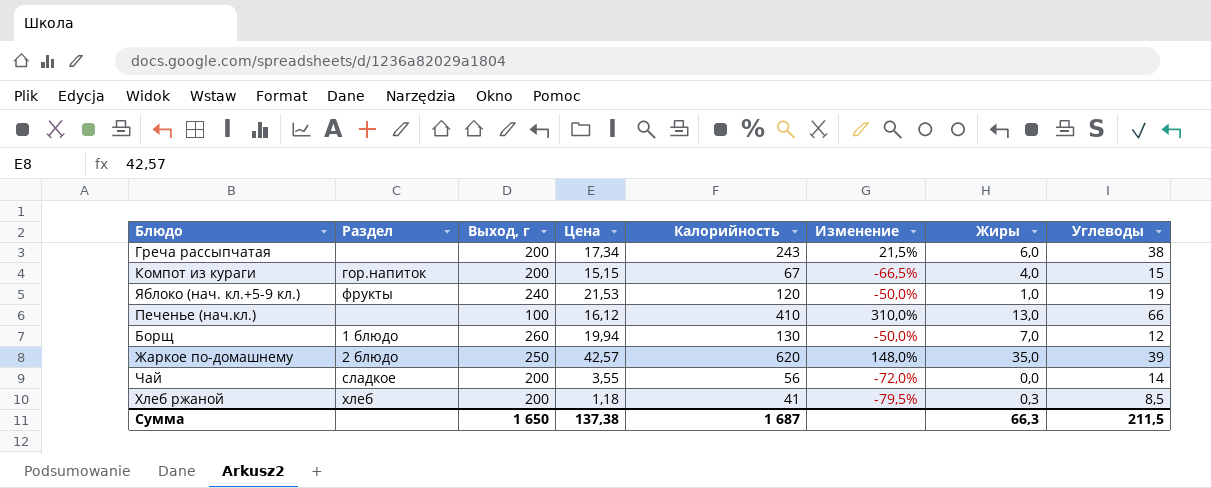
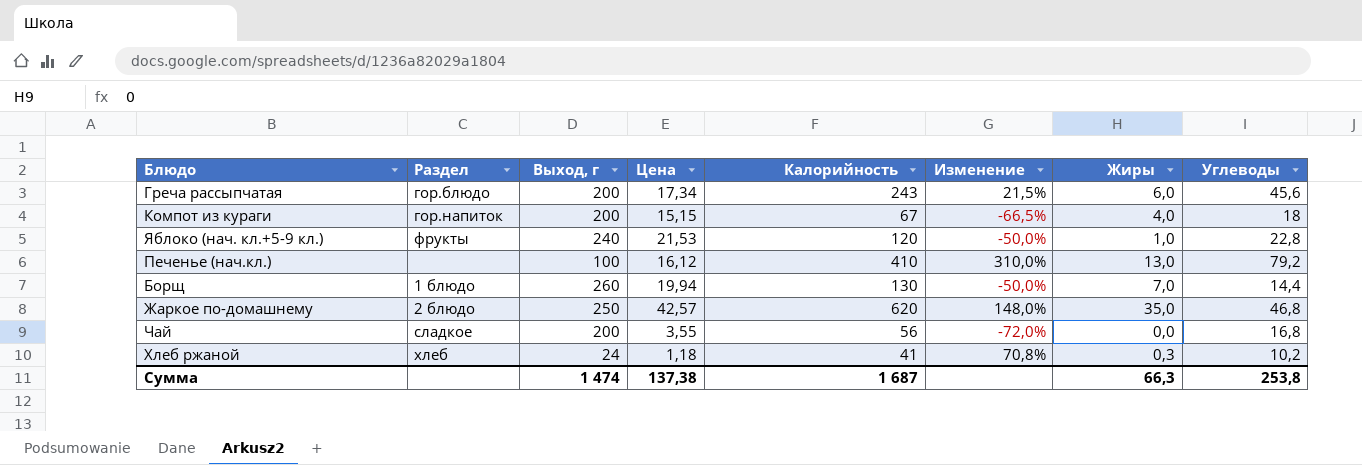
Греча рассыпчатая | Раздел: none -> гор.блюдо
Греча рассыпчатая | Углеводы: 38 -> 45,6
Компот из кураги | Углеводы: 15 -> 18
Яблоко (нач. кл.+5-9 кл.) | Углеводы: 19 -> 22,8
Печенье (нач.кл.) | Углеводы: 66 -> 79,2
Борщ | Углеводы: 12 -> 14,4
Жаркое по-домашнему | Углеводы: 39 -> 46,8
Чай | Углеводы: 14 -> 16,8
Хлеб ржаной | Выход, г: 200 -> 24
Хлеб ржаной | Изменение: -79,5% -> 70,8%
Хлеб ржаной | Углеводы: 8,5 -> 10,2
Сумма | Выход, г: 1 650 -> 1 474
Сумма | Углеводы: 211,5 -> 253,8

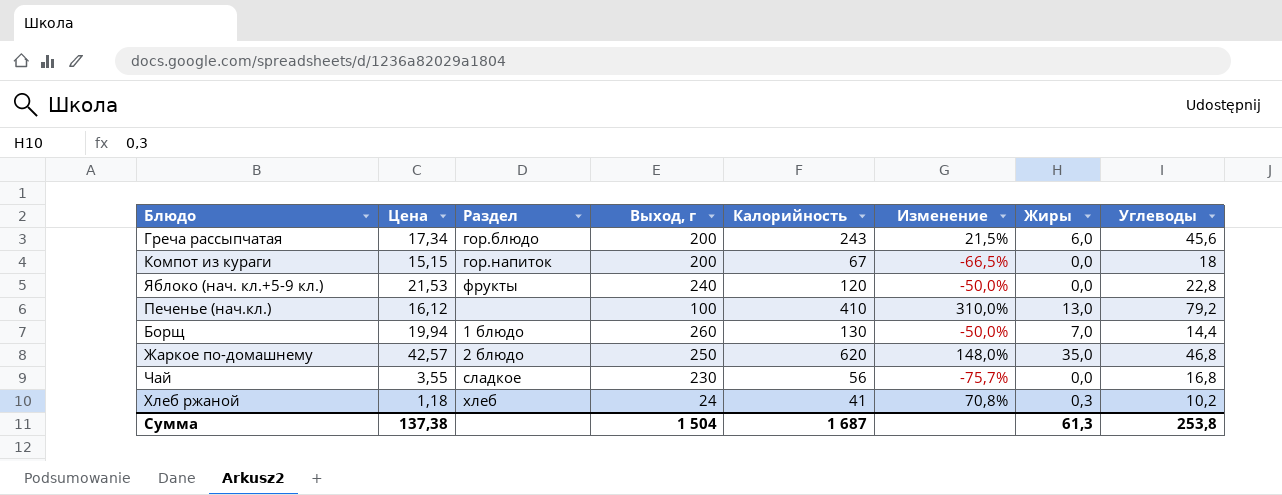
column Цена | position: 4 -> 2
Компот из кураги | Жиры: 4,0 -> 0,0
Яблоко (нач. кл.+5-9 кл.) | Жиры: 1,0 -> 0,0
Чай | Выход, г: 200 -> 230
Чай | Изменение: -72,0% -> -75,7%
Сумма | Выход, г: 1 474 -> 1 504
Сумма | Жиры: 66,3 -> 61,3

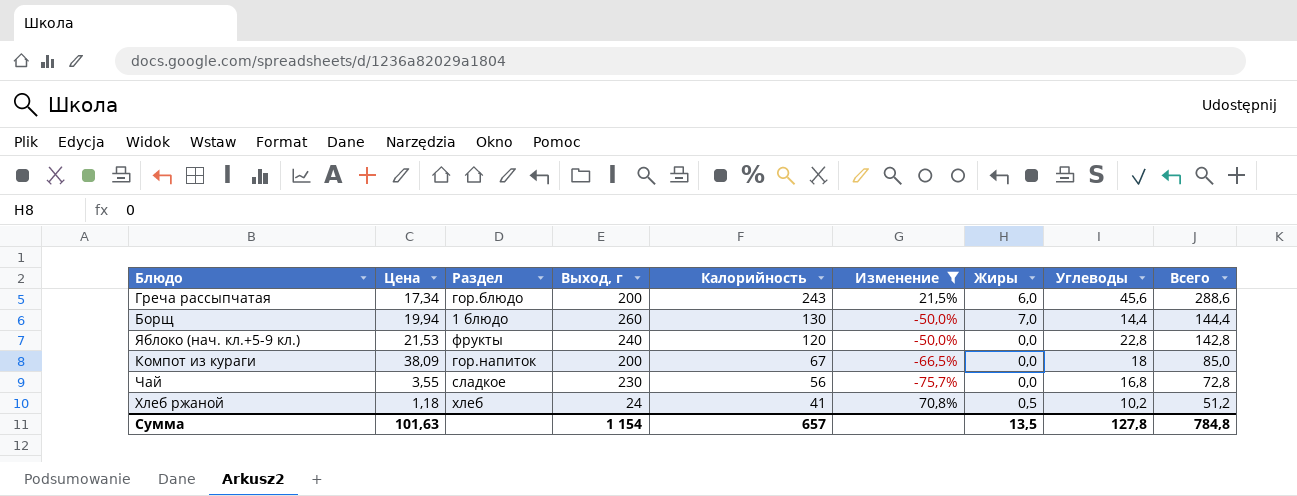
filter: none -> Изменение <= 70,8%
row order: none -> Калорийность descending
column Всего | formula: none -> [Калорийность] + [Углеводы]
Компот из кураги | Цена: 15,15 -> 38,09
Хлеб ржаной | Жиры: 0,3 -> 0,5
Сумма | Цена: 137,38 -> 101,63
Сумма | Выход, г: 1 504 -> 1 154
Сумма | Калорийность: 1 687 -> 657
Сумма | Жиры: 61,3 -> 13,5
Сумма | Углеводы: 253,8 -> 127,8

